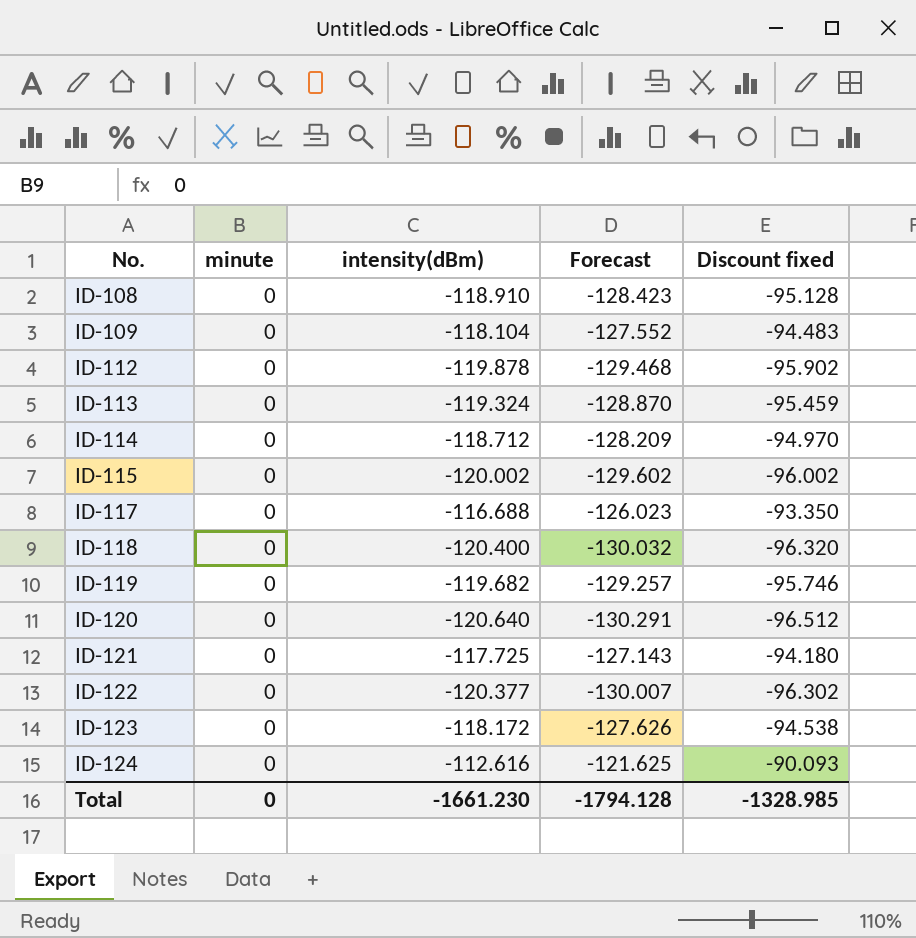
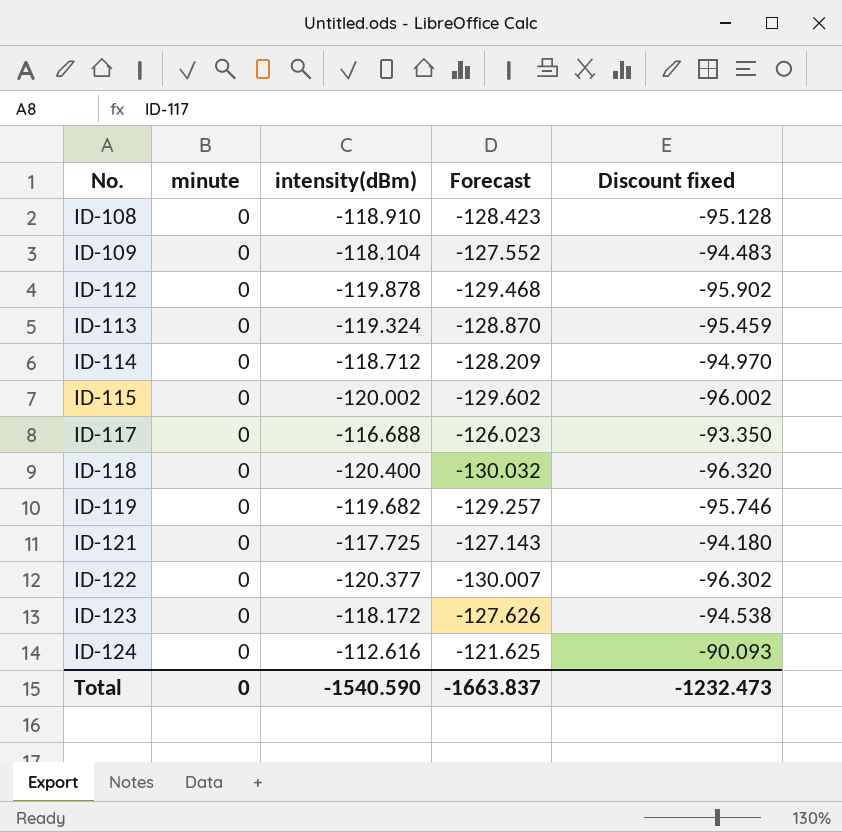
row ID-120: 0 | -120.640 | -130.291 | -96.512 -> none
Total | intensity(dBm): -1661.230 -> -1540.590
Total | Forecast: -1794.128 -> -1663.837
Total | Discount fixed: -1328.985 -> -1232.473

